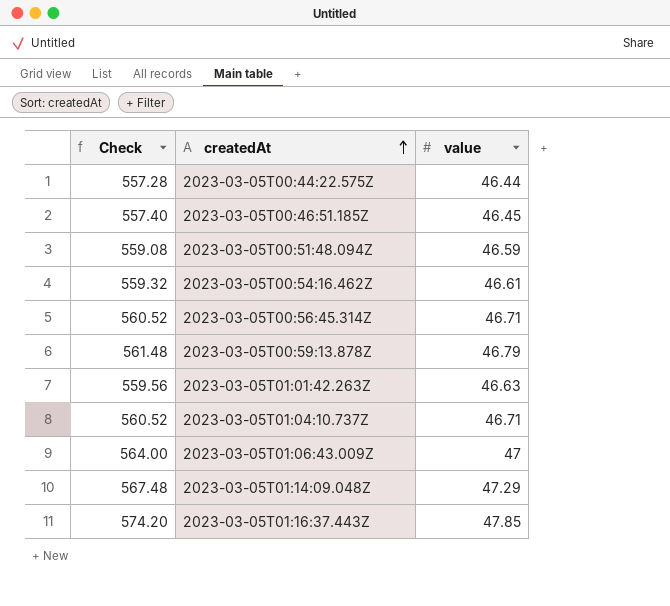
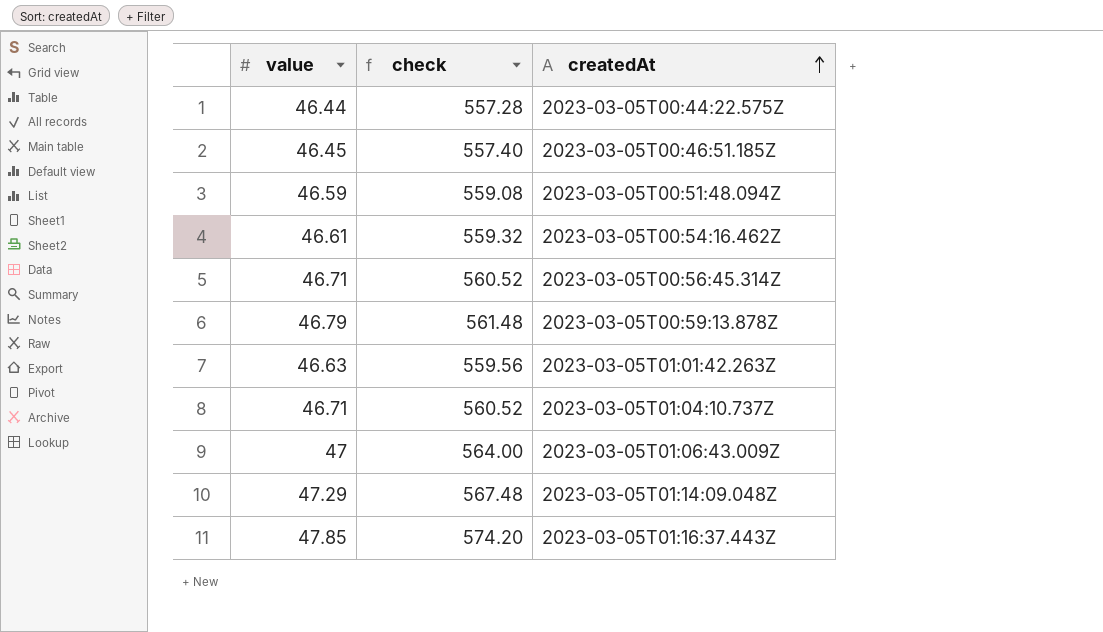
column value | position: 3 -> 1
column name: Check -> check

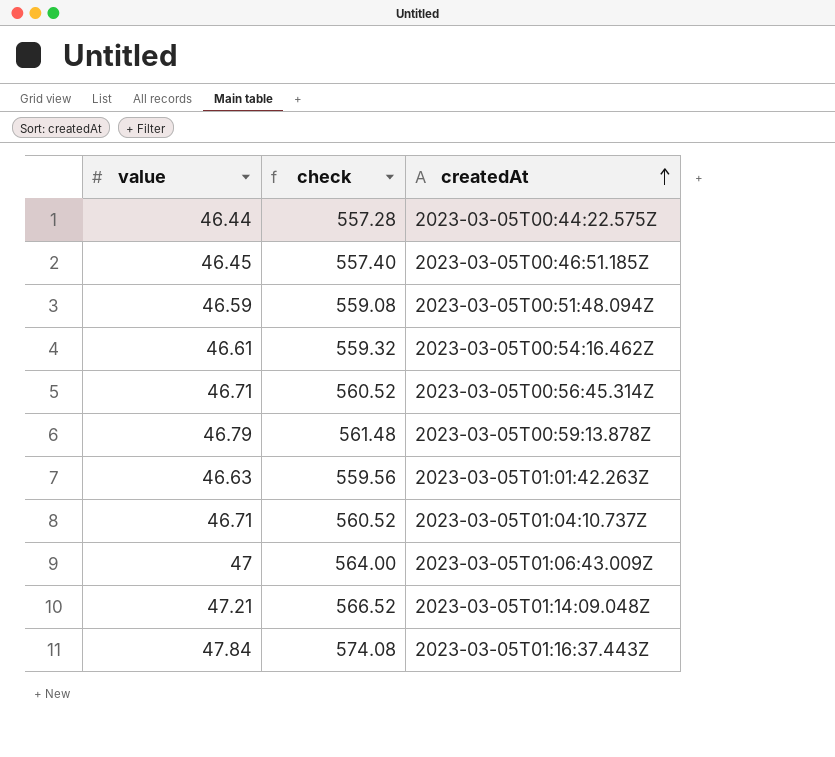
2023-03-05T01:14:09.048Z | value: 47.29 -> 47.21
2023-03-05T01:14:09.048Z | check: 567.48 -> 566.52
2023-03-05T01:16:37.443Z | value: 47.85 -> 47.84
2023-03-05T01:16:37.443Z | check: 574.20 -> 574.08

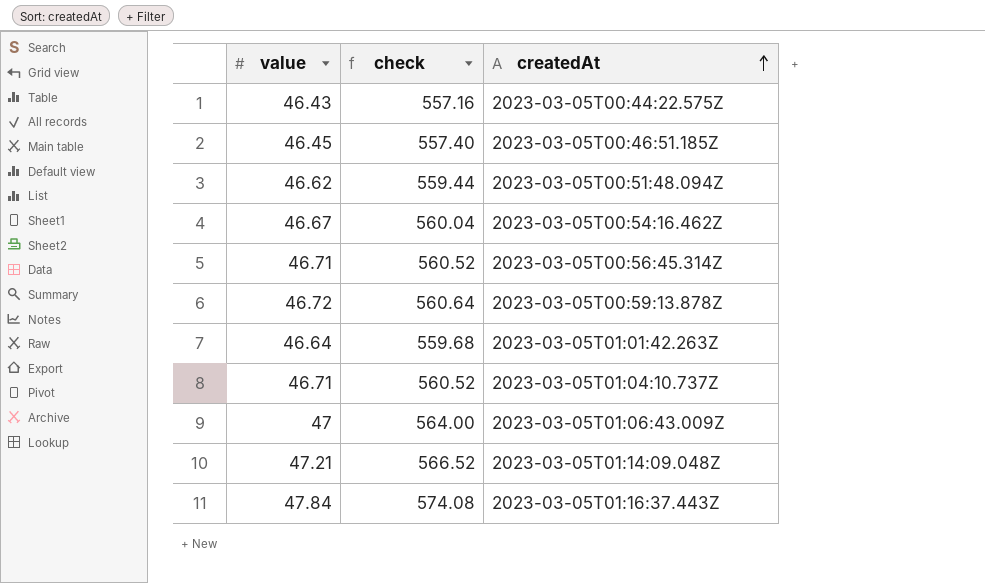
2023-03-05T00:44:22.575Z | value: 46.44 -> 46.43
2023-03-05T00:44:22.575Z | check: 557.28 -> 557.16
2023-03-05T00:51:48.094Z | value: 46.59 -> 46.62
2023-03-05T00:51:48.094Z | check: 559.08 -> 559.44
2023-03-05T00:54:16.462Z | value: 46.61 -> 46.67
2023-03-05T00:54:16.462Z | check: 559.32 -> 560.04
2023-03-05T00:59:13.878Z | value: 46.79 -> 46.72
2023-03-05T00:59:13.878Z | check: 561.48 -> 560.64
2023-03-05T01:01:42.263Z | value: 46.63 -> 46.64
2023-03-05T01:01:42.263Z | check: 559.56 -> 559.68

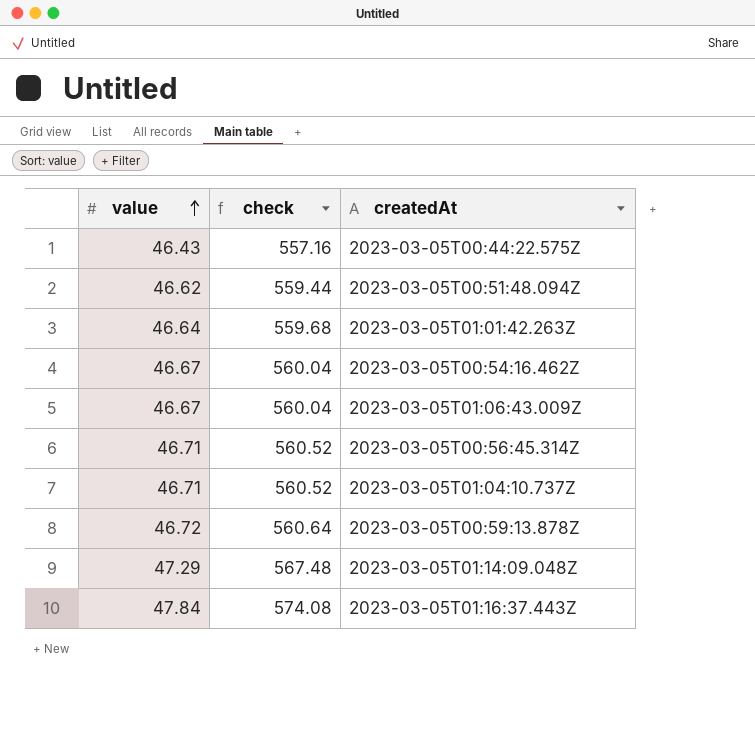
row order: createdAt ascending -> value ascending
row 2023-03-05T00:46:51.185Z: 46.45 | 557.40 -> none
2023-03-05T01:06:43.009Z | value: 47 -> 46.67
2023-03-05T01:06:43.009Z | check: 564.00 -> 560.04
2023-03-05T01:14:09.048Z | value: 47.21 -> 47.29
2023-03-05T01:14:09.048Z | check: 566.52 -> 567.48

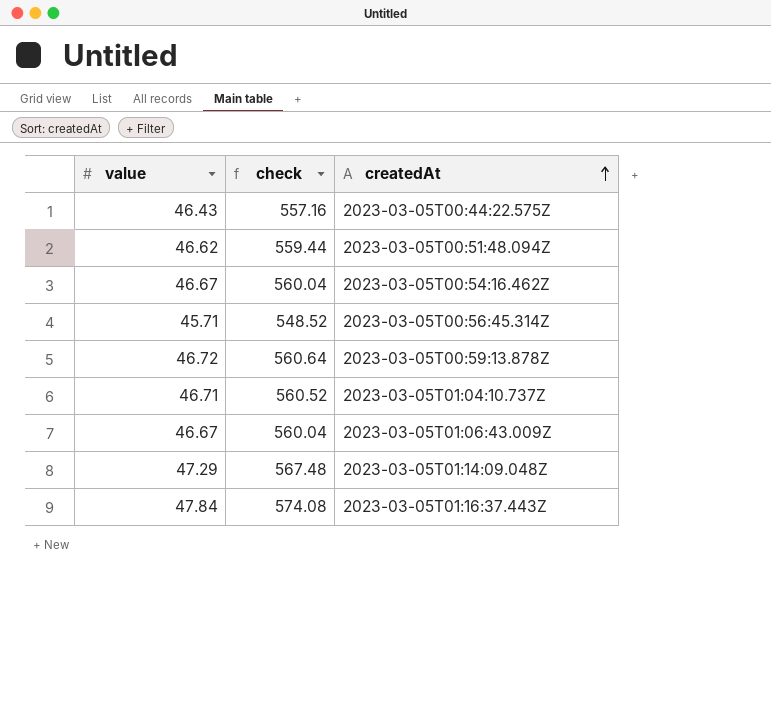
row order: value ascending -> createdAt ascending
row 2023-03-05T01:01:42.263Z: 46.64 | 559.68 -> none
2023-03-05T00:56:45.314Z | value: 46.71 -> 45.71
2023-03-05T00:56:45.314Z | check: 560.52 -> 548.52

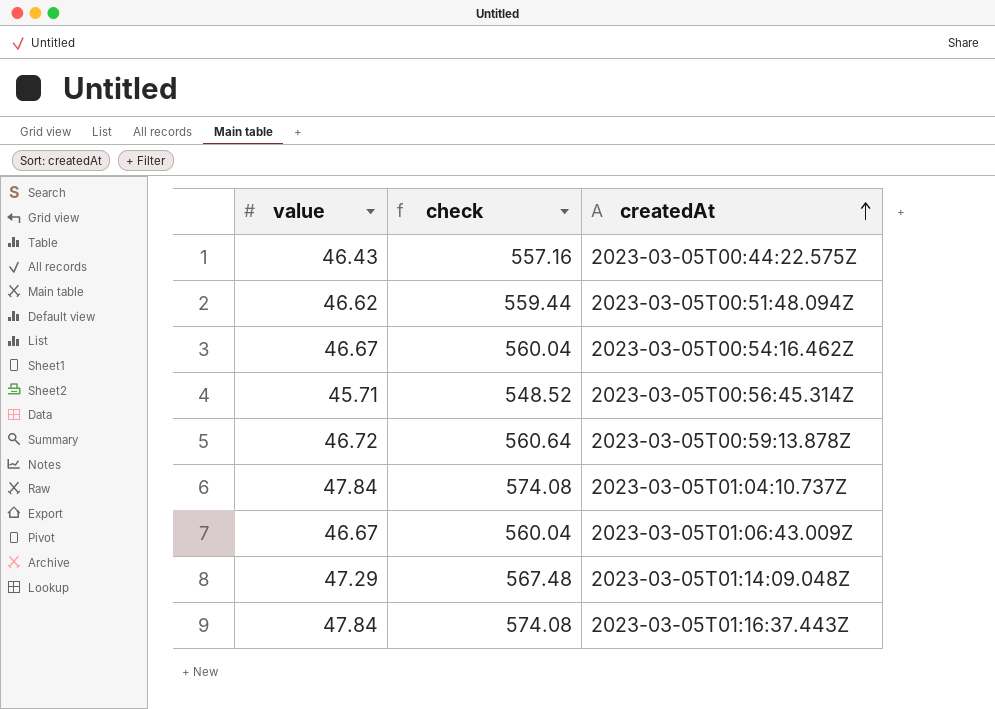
2023-03-05T01:04:10.737Z | value: 46.71 -> 47.84
2023-03-05T01:04:10.737Z | check: 560.52 -> 574.08

